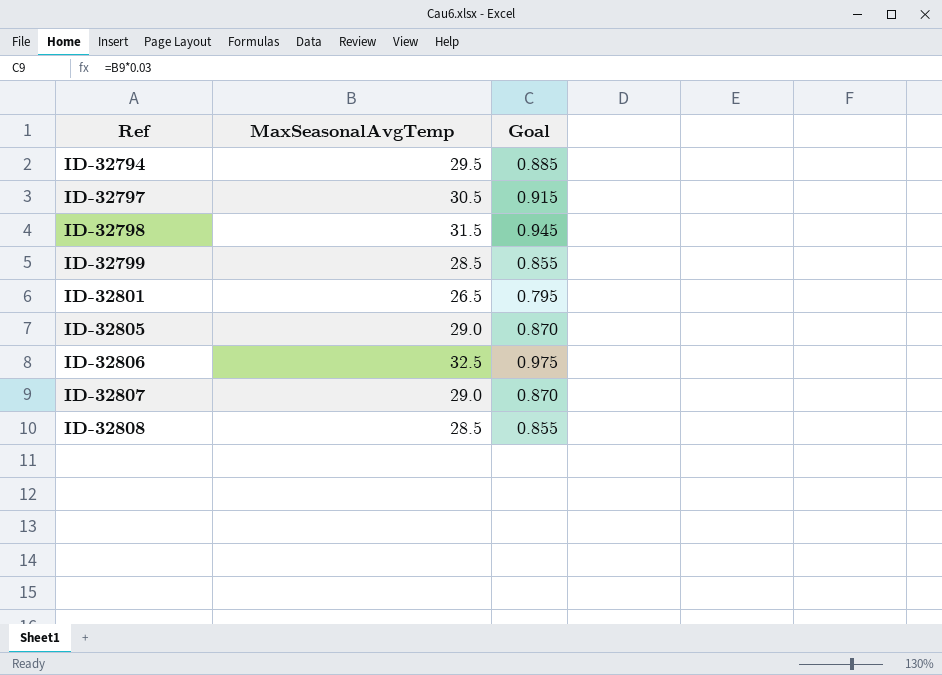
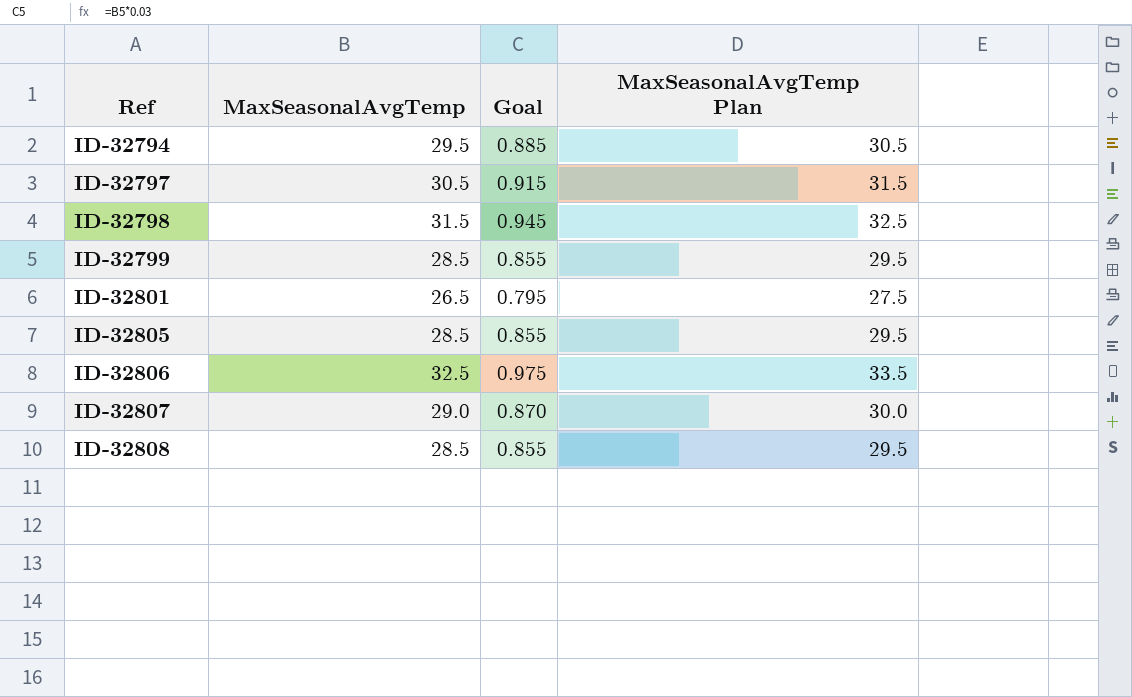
column MaxSeasonalAvgTemp Plan | formula: none -> [MaxSeasonalAvgTemp] + 1
ID-32805 | MaxSeasonalAvgTemp: 29.0 -> 28.5
ID-32805 | Goal: 0.870 -> 0.855

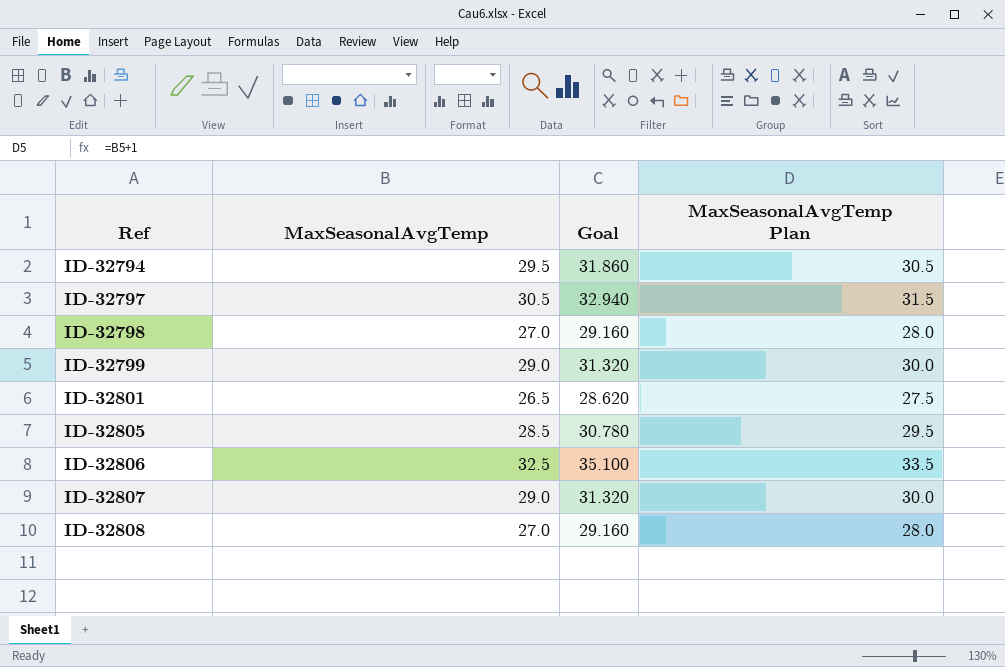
column Goal | formula: [MaxSeasonalAvgTemp] * 0.03 -> [MaxSeasonalAvgTemp] * 1.08
ID-32798 | MaxSeasonalAvgTemp: 31.5 -> 27.0
ID-32798 | MaxSeasonalAvgTemp Plan: 32.5 -> 28.0
ID-32799 | MaxSeasonalAvgTemp: 28.5 -> 29.0
ID-32799 | MaxSeasonalAvgTemp Plan: 29.5 -> 30.0
ID-32808 | MaxSeasonalAvgTemp: 28.5 -> 27.0
ID-32808 | MaxSeasonalAvgTemp Plan: 29.5 -> 28.0

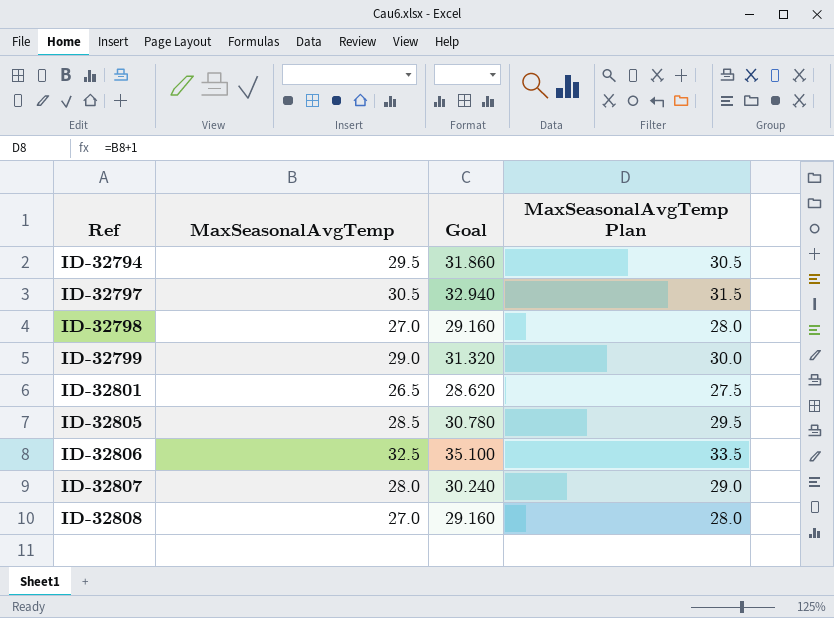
ID-32807 | MaxSeasonalAvgTemp: 29.0 -> 28.0
ID-32807 | Goal: 31.320 -> 30.240
ID-32807 | MaxSeasonalAvgTemp Plan: 30.0 -> 29.0

